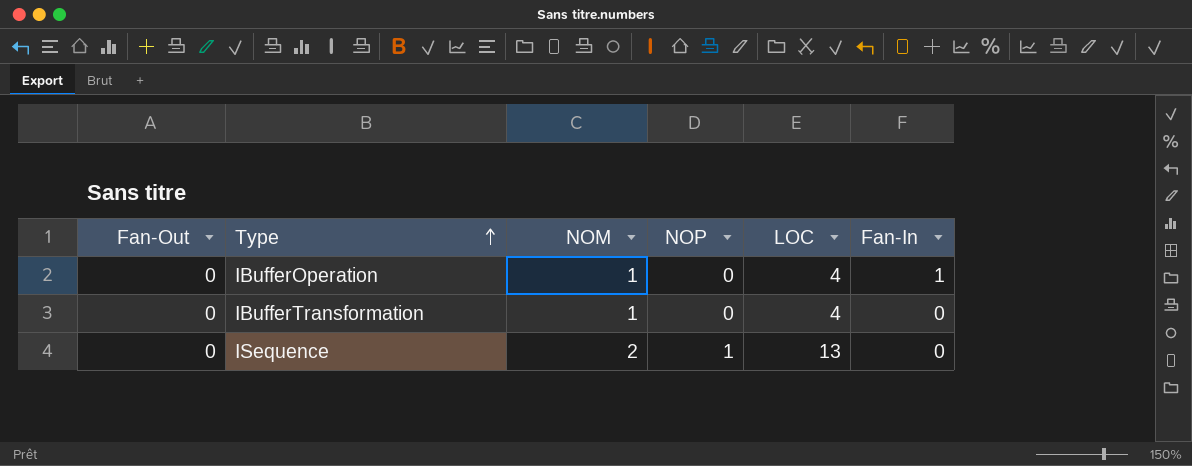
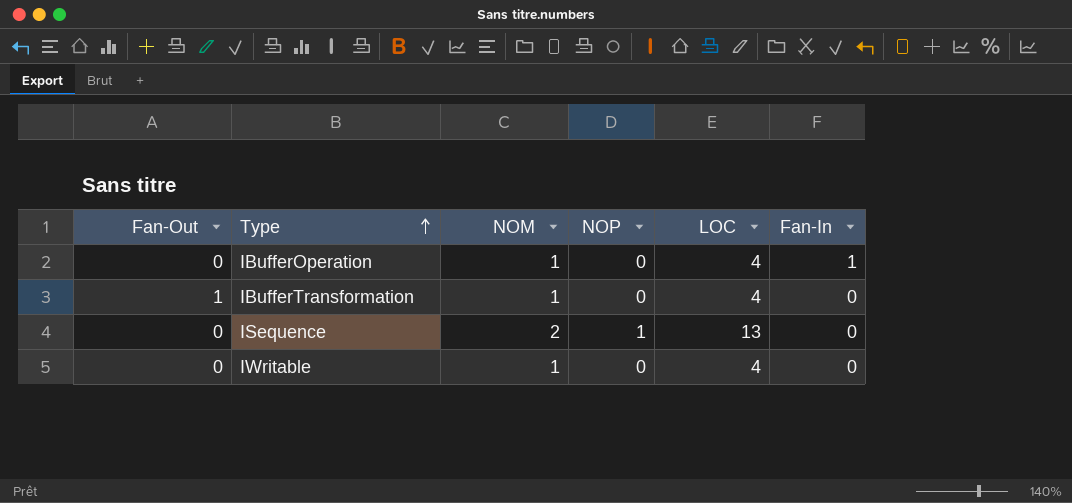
IBufferTransformation | Fan-Out: 0 -> 1
row IWritable: none -> 0 | 1 | 0 | 4 | 0

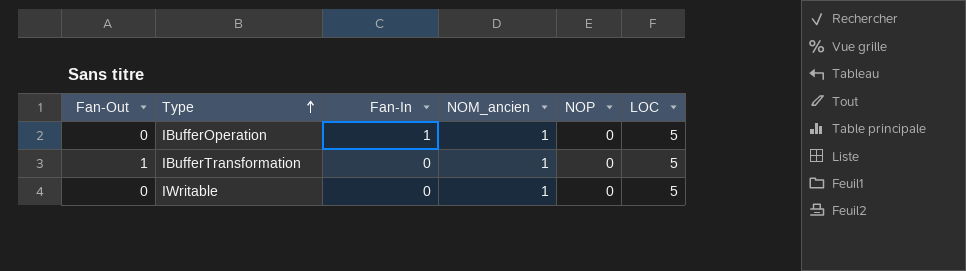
column Fan-In | position: 6 -> 3
column name: NOM -> NOM_ancien
row ISequence: 0 | 2 | 1 | 13 | 0 -> none
IBufferOperation | LOC: 4 -> 5
IBufferTransformation | LOC: 4 -> 5
IWritable | LOC: 4 -> 5

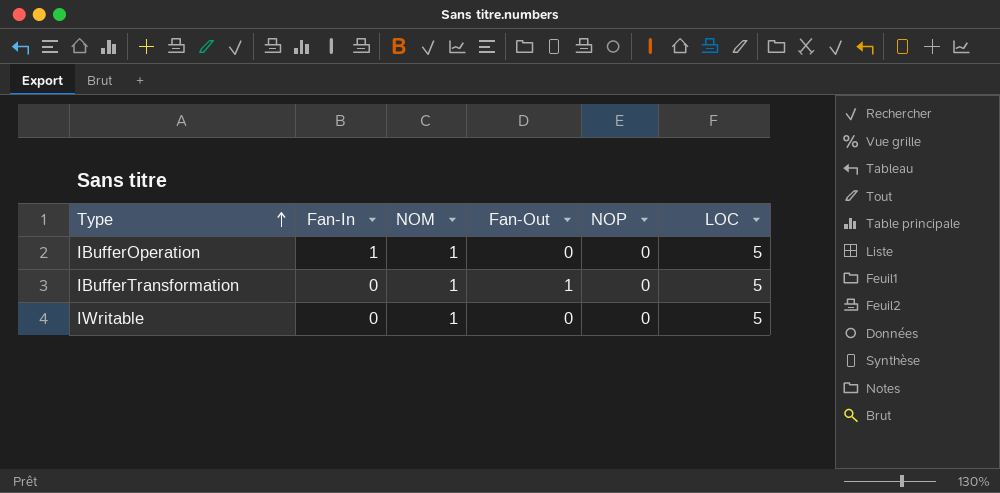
column name: NOM_ancien -> NOM
column Fan-Out | position: 1 -> 4

